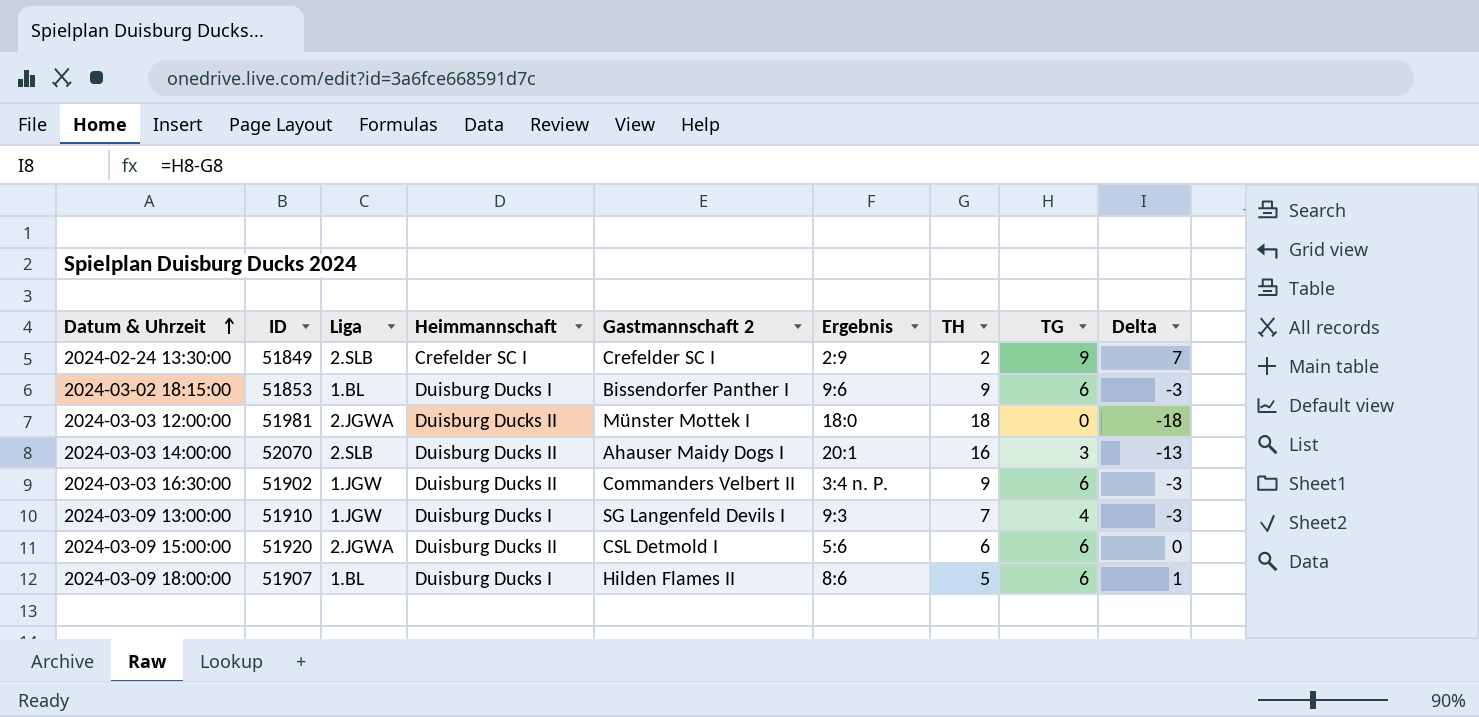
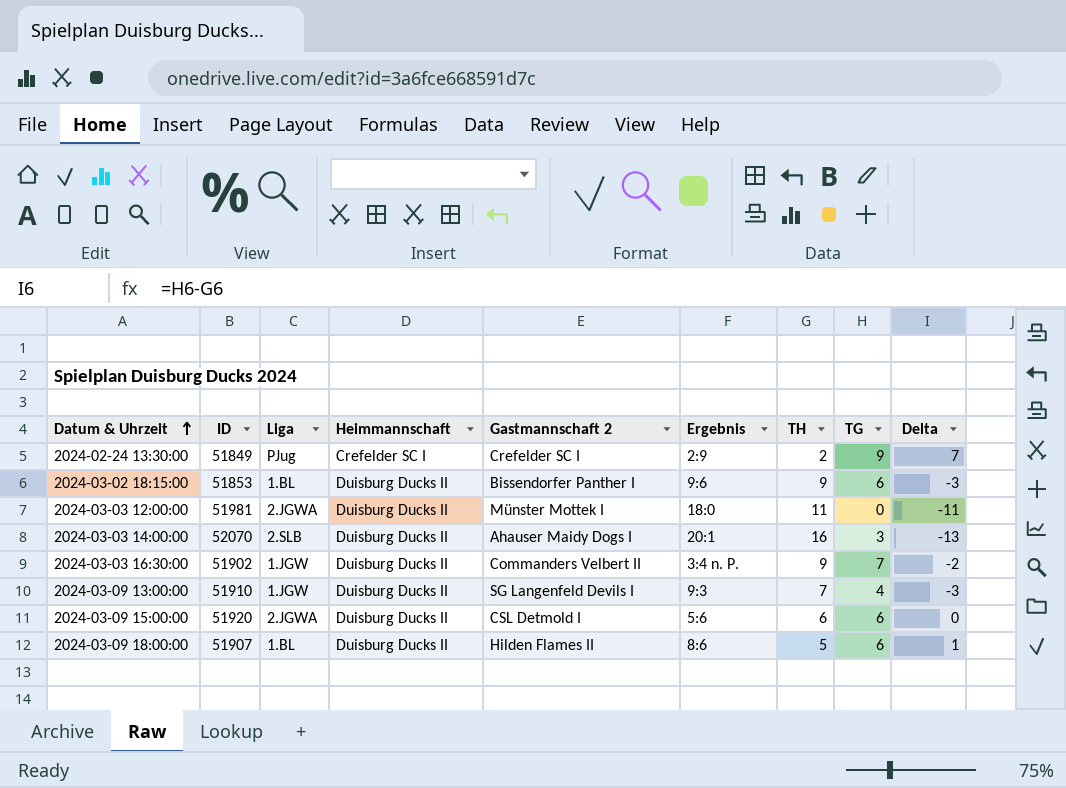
2024-02-24 13:30:00 | Liga: 2.SLB -> PJug
2024-03-02 18:15:00 | Heimmannschaft: Duisburg Ducks I -> Duisburg Ducks II
2024-03-03 12:00:00 | TH: 18 -> 11
2024-03-03 12:00:00 | Delta: -18 -> -11
2024-03-03 16:30:00 | TG: 6 -> 7
2024-03-03 16:30:00 | Delta: -3 -> -2
2024-03-09 13:00:00 | Heimmannschaft: Duisburg Ducks I -> Duisburg Ducks II
2024-03-09 18:00:00 | Heimmannschaft: Duisburg Ducks I -> Duisburg Ducks II

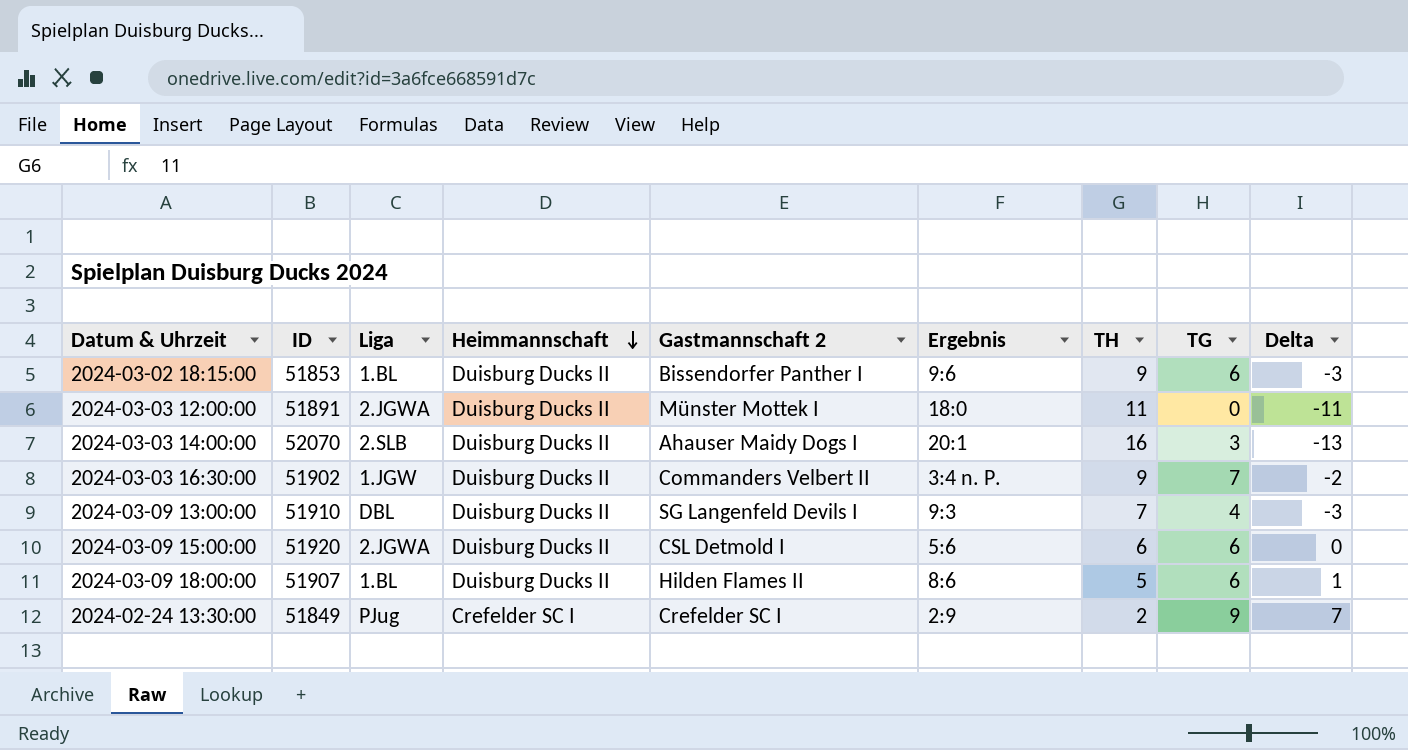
row order: Datum & Uhrzeit ascending -> Heimmannschaft descending
2024-03-03 12:00:00 | ID: 51981 -> 51891
2024-03-09 13:00:00 | Liga: 1.JGW -> DBL

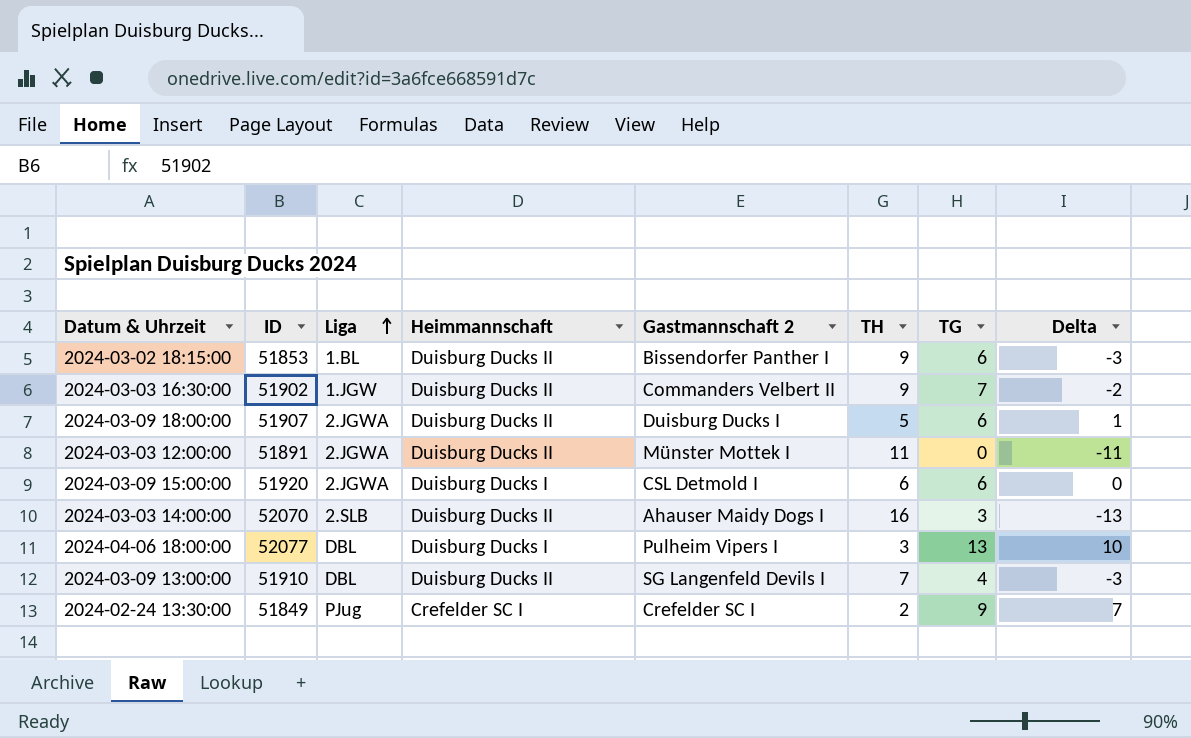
row order: Heimmannschaft descending -> Liga ascending
column Ergebnis | position: 6 -> none
2024-03-09 18:00:00 | Liga: 1.BL -> 2.JGWA
2024-03-09 18:00:00 | Gastmannschaft 2: Hilden Flames II -> Duisburg Ducks I
2024-03-09 15:00:00 | Heimmannschaft: Duisburg Ducks II -> Duisburg Ducks I
row 2024-04-06 18:00:00: none -> 52077 | DBL | Duisburg Ducks I | Pulheim Vipers I | 3 | 13 | 10

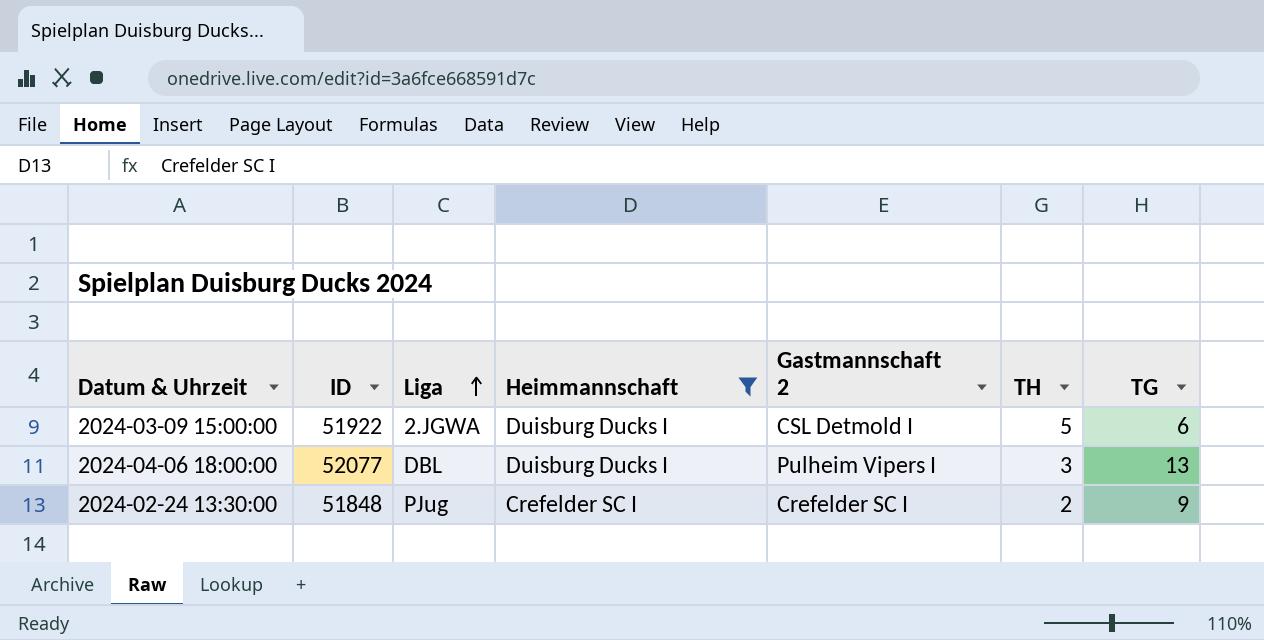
filter: none -> Heimmannschaft != Duisburg Ducks II
column Delta | formula: [TG] - [TH] -> none
2024-03-09 15:00:00 | ID: 51920 -> 51922
2024-03-09 15:00:00 | TH: 6 -> 5
2024-02-24 13:30:00 | ID: 51849 -> 51848

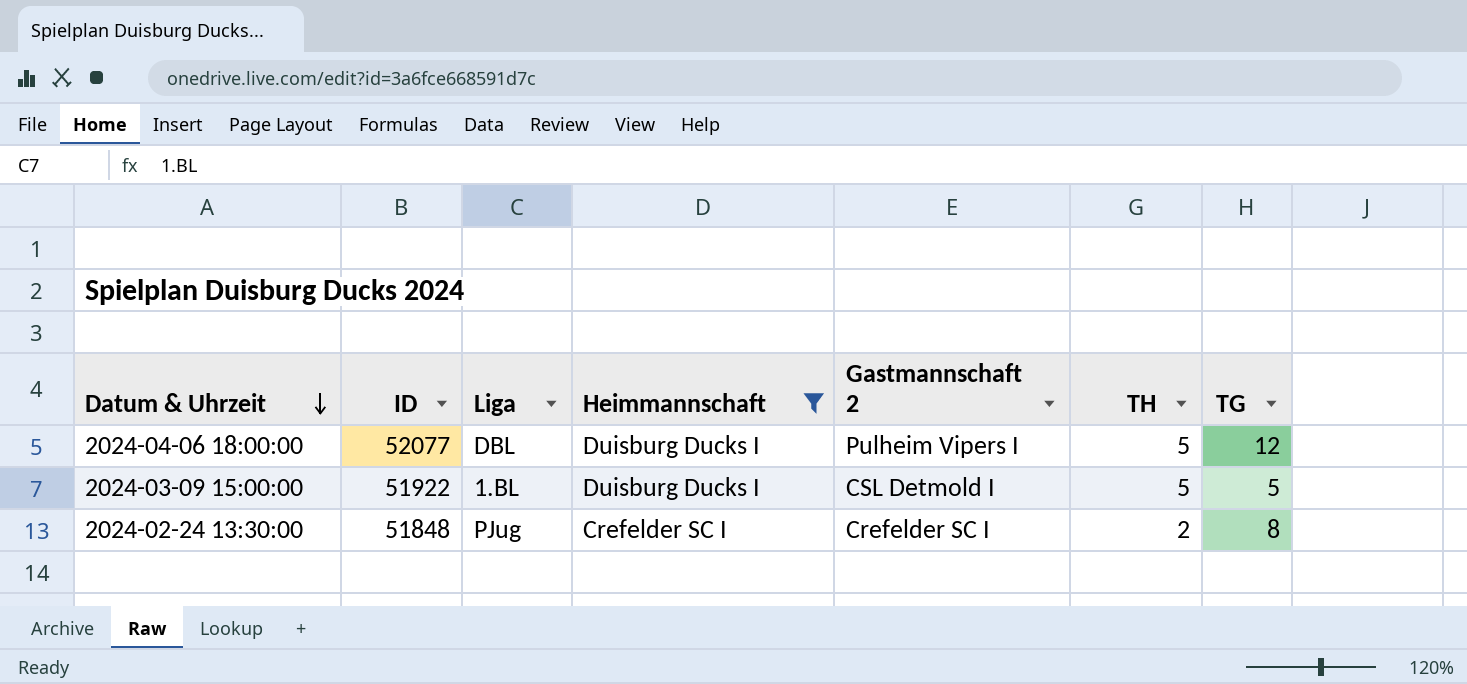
row order: Liga ascending -> Datum & Uhrzeit descending
2024-04-06 18:00:00 | TH: 3 -> 5
2024-04-06 18:00:00 | TG: 13 -> 12
2024-03-09 15:00:00 | Liga: 2.JGWA -> 1.BL
2024-03-09 15:00:00 | TG: 6 -> 5
2024-02-24 13:30:00 | TG: 9 -> 8

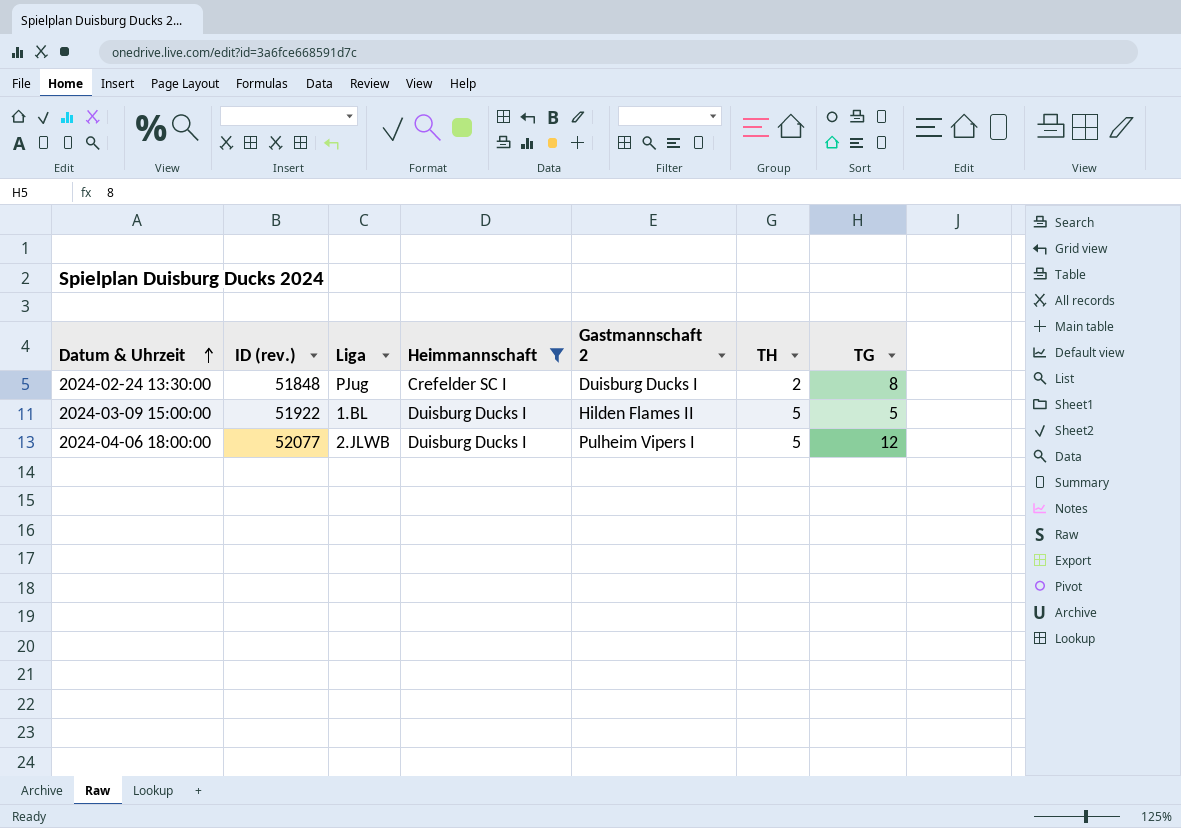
row order: Datum & Uhrzeit descending -> Datum & Uhrzeit ascending
column name: ID -> ID (rev.)
2024-02-24 13:30:00 | Gastmannschaft 2: Crefelder SC I -> Duisburg Ducks I
2024-03-09 15:00:00 | Gastmannschaft 2: CSL Detmold I -> Hilden Flames II
2024-04-06 18:00:00 | Liga: DBL -> 2.JLWB

